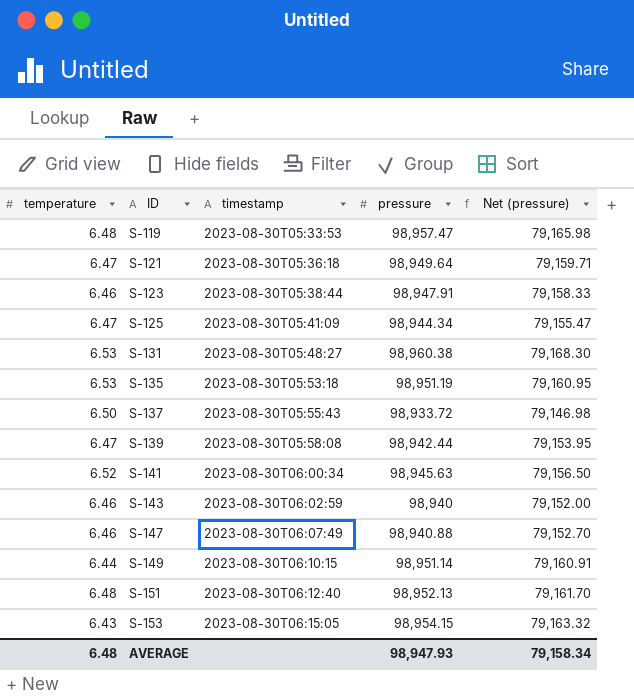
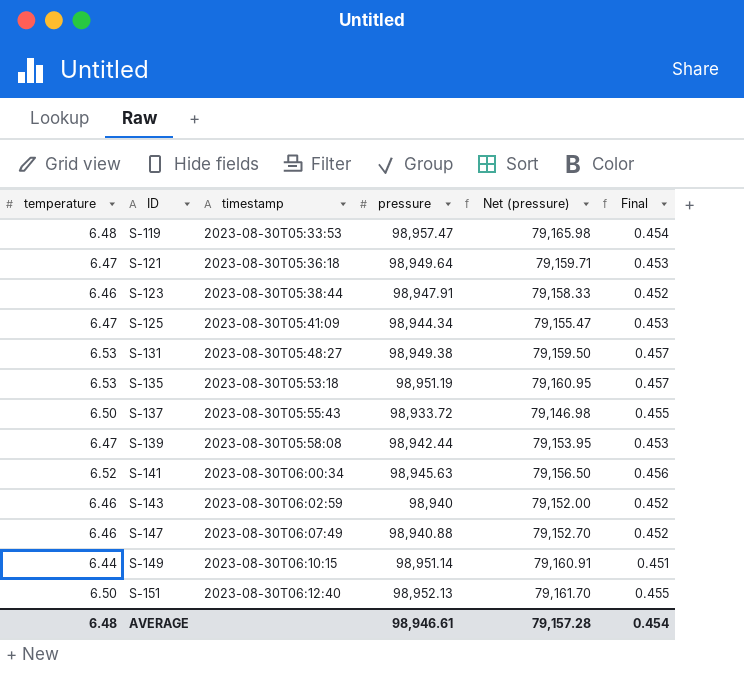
column Final | formula: none -> [temperature] * 0.07
row S-153: 6.43 | 2023-08-30T06:15:05 | 98,954.15 | 79,163.32 -> none
S-131 | pressure: 98,960.38 -> 98,949.38
S-131 | Net (pressure): 79,168.30 -> 79,159.50
S-151 | temperature: 6.48 -> 6.50
AVERAGE | pressure: 98,947.93 -> 98,946.61
AVERAGE | Net (pressure): 79,158.34 -> 79,157.28

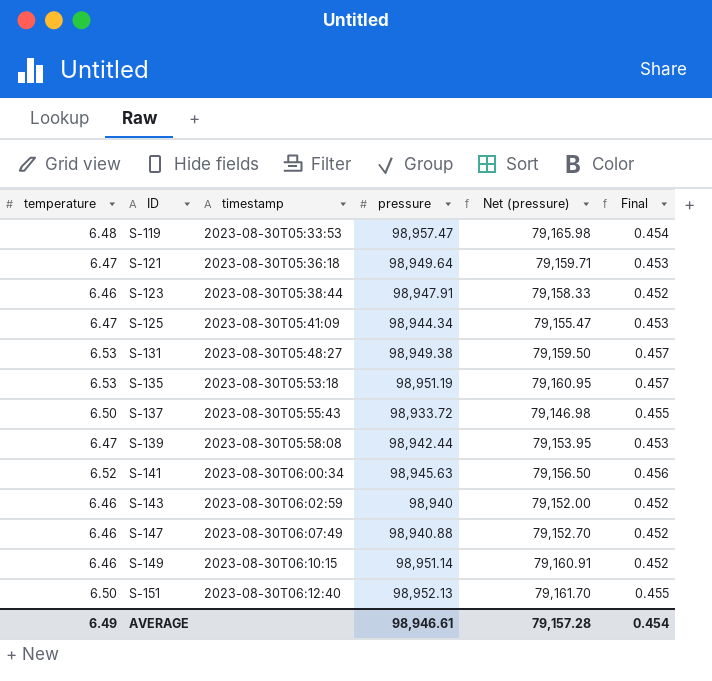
S-149 | temperature: 6.44 -> 6.46
S-149 | Final: 0.451 -> 0.452
AVERAGE | temperature: 6.48 -> 6.49

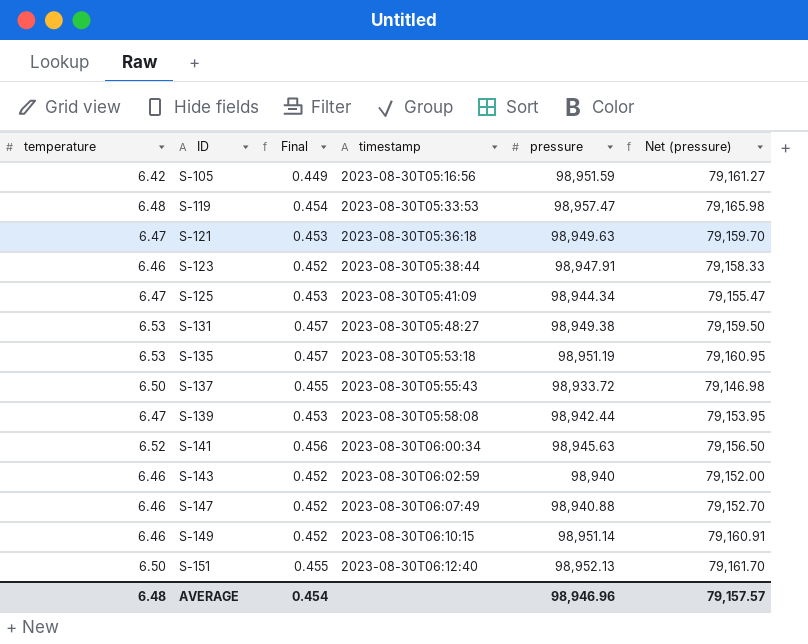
column Final | position: 6 -> 3
row S-105: none -> 6.42 | 0.449 | 2023-08-30T05:16:56 | 98,951.59 | 79,161.27
S-121 | pressure: 98,949.64 -> 98,949.63
S-121 | Net (pressure): 79,159.71 -> 79,159.70
AVERAGE | temperature: 6.49 -> 6.48
AVERAGE | pressure: 98,946.61 -> 98,946.96
AVERAGE | Net (pressure): 79,157.28 -> 79,157.57

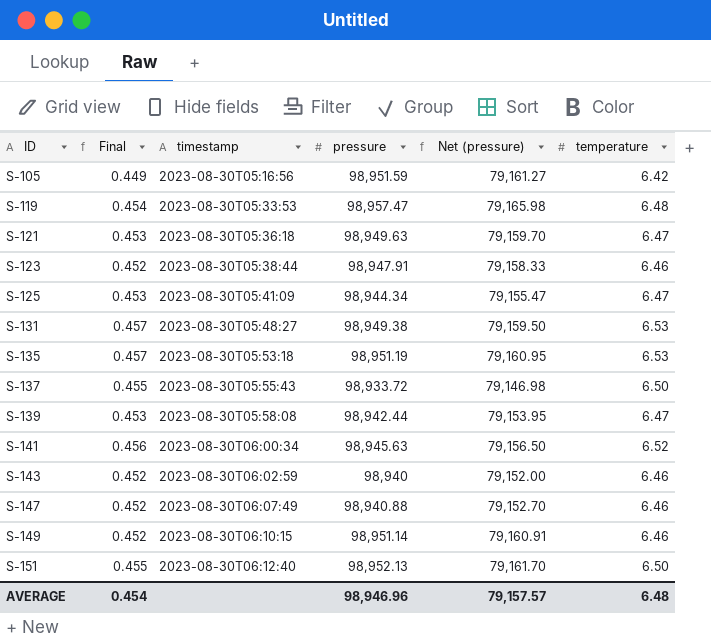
column temperature | position: 1 -> 6

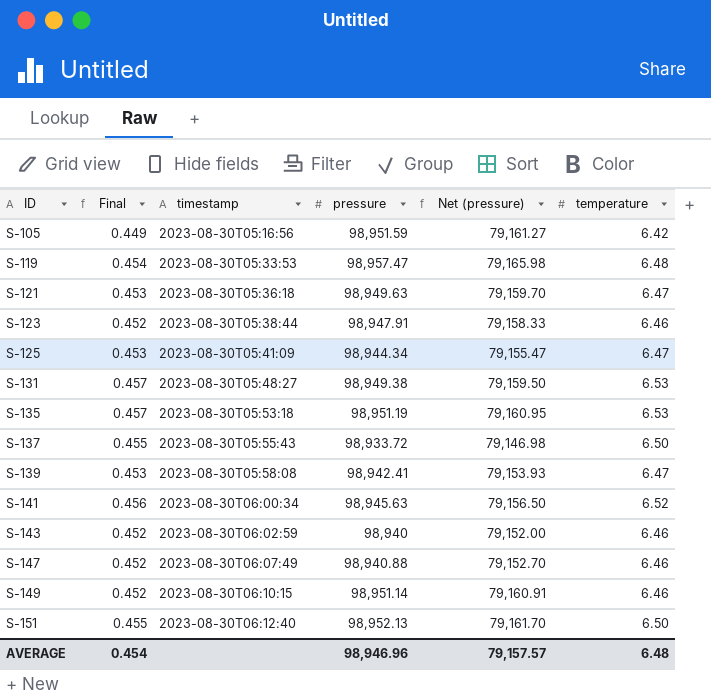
S-139 | pressure: 98,942.44 -> 98,942.41
S-139 | Net (pressure): 79,153.95 -> 79,153.93

